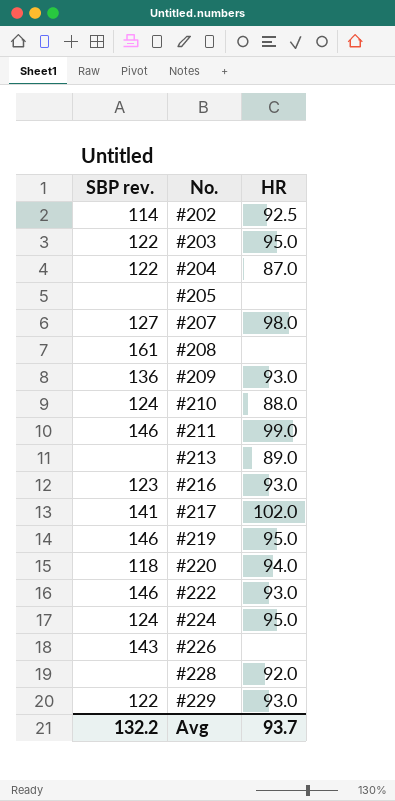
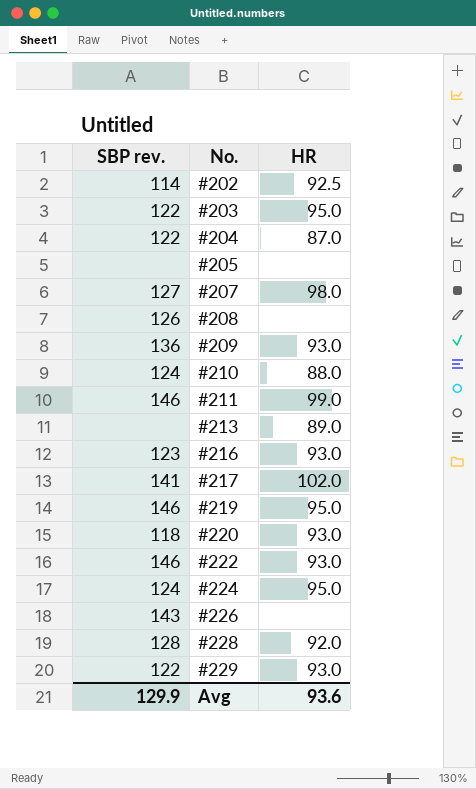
#208 | SBP rev.: 161 -> 126
#220 | HR: 94.0 -> 93.0
#228 | SBP rev.: none -> 128
Avg | SBP rev.: 132.2 -> 129.9
Avg | HR: 93.7 -> 93.6

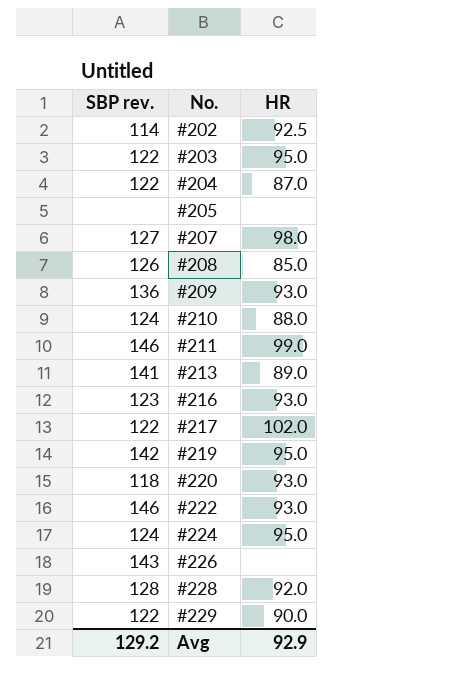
#208 | HR: none -> 85.0
#213 | SBP rev.: none -> 141
#217 | SBP rev.: 141 -> 122
#219 | SBP rev.: 146 -> 142
#229 | HR: 93.0 -> 90.0
Avg | SBP rev.: 129.9 -> 129.2
Avg | HR: 93.6 -> 92.9

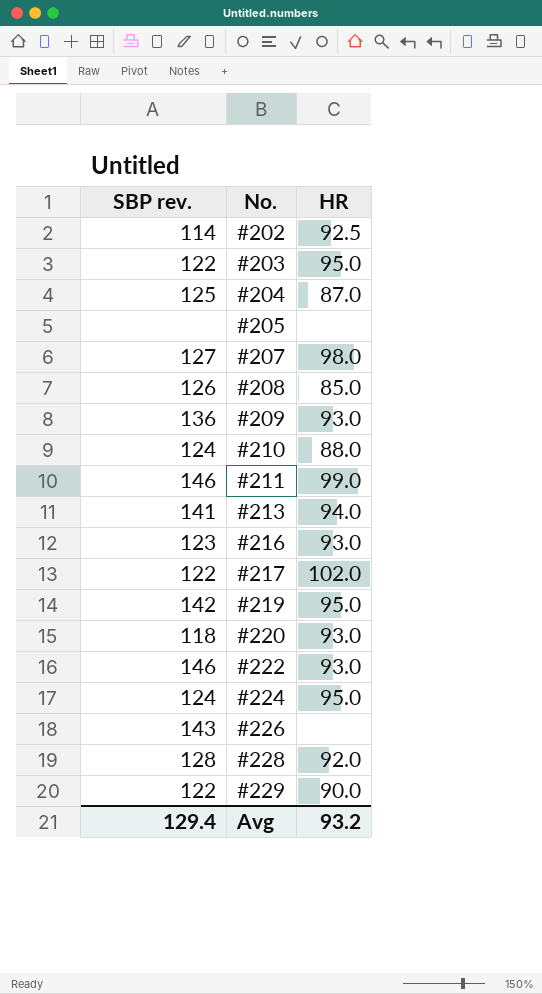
#204 | SBP rev.: 122 -> 125
#213 | HR: 89.0 -> 94.0
Avg | SBP rev.: 129.2 -> 129.4
Avg | HR: 92.9 -> 93.2

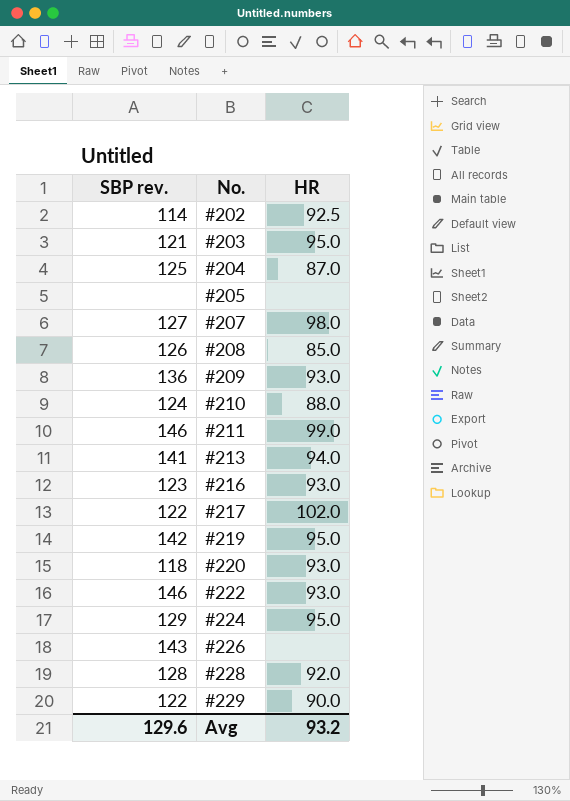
#203 | SBP rev.: 122 -> 121
#224 | SBP rev.: 124 -> 129
Avg | SBP rev.: 129.4 -> 129.6

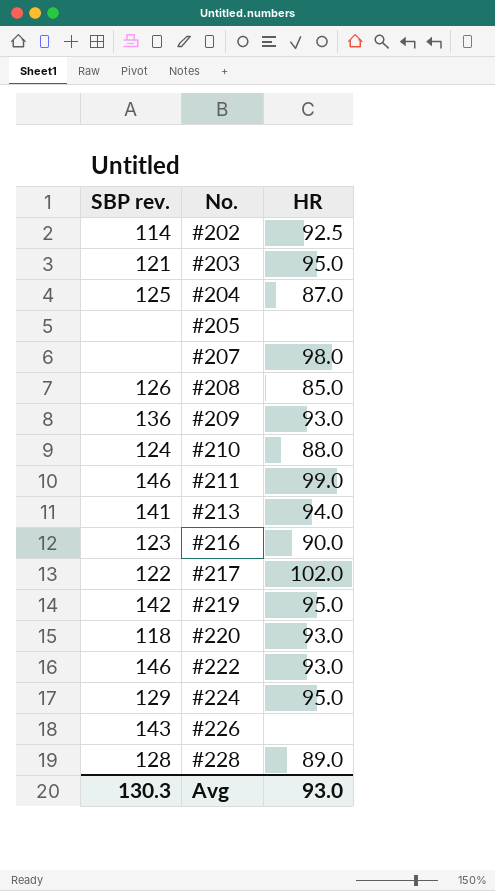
row #229: 122 | 90.0 -> none
#207 | SBP rev.: 127 -> none
#216 | HR: 93.0 -> 90.0
#228 | HR: 92.0 -> 89.0
Avg | SBP rev.: 129.6 -> 130.3
Avg | HR: 93.2 -> 93.0

